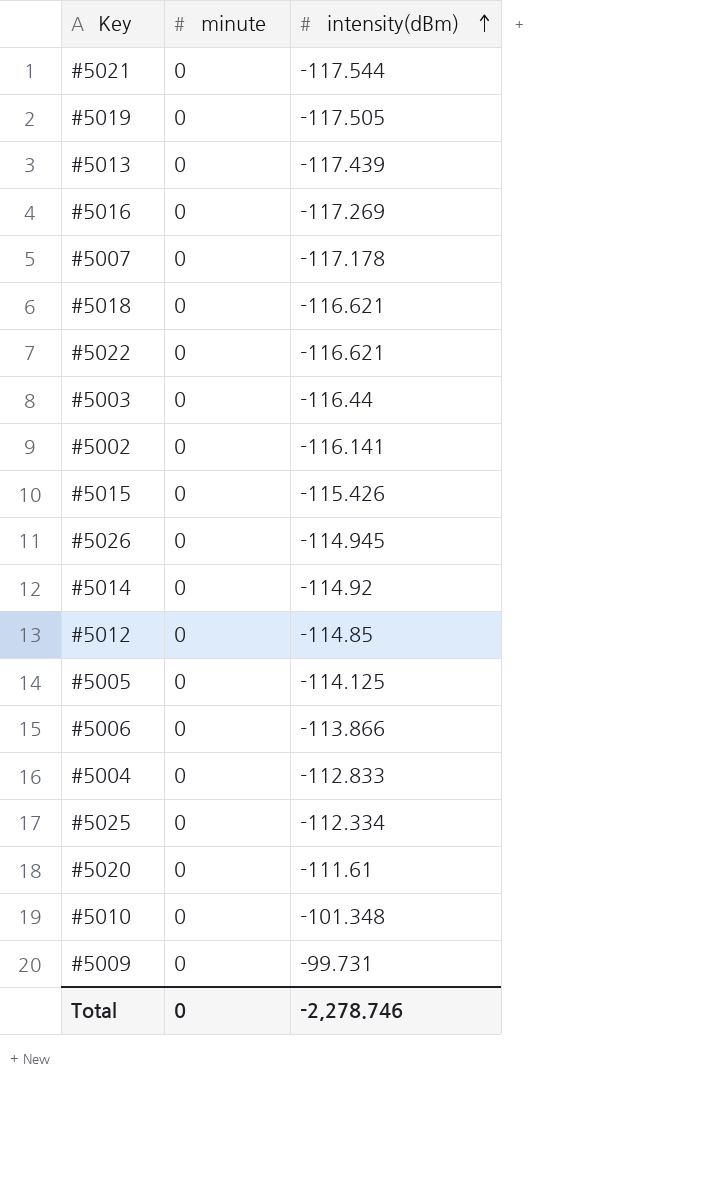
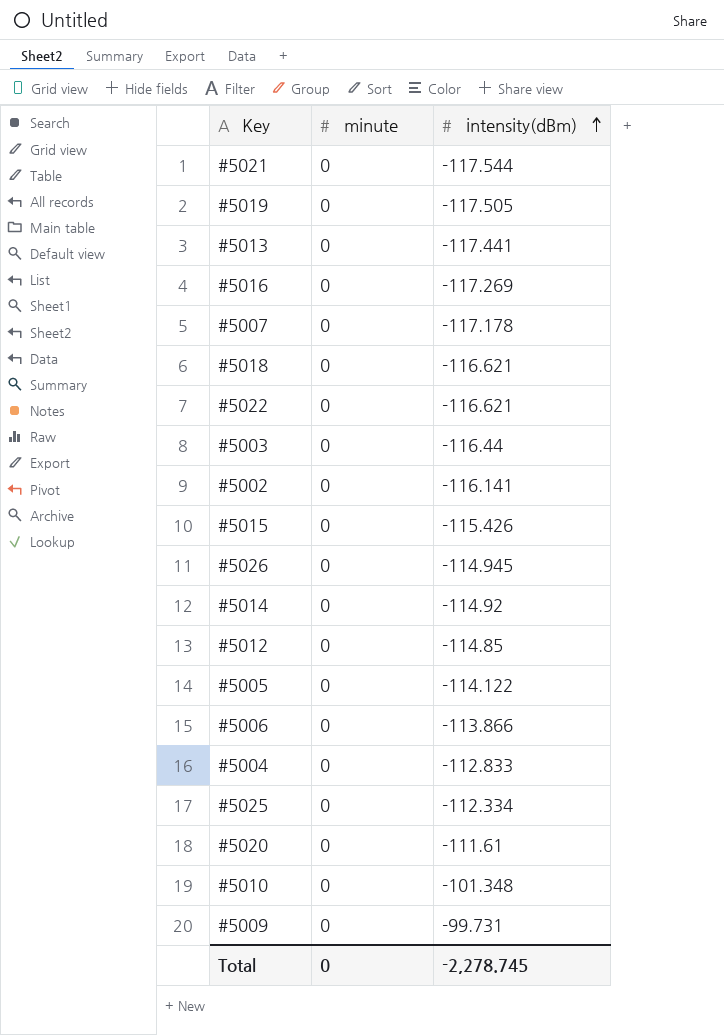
#5013 | intensity(dBm): -117.439 -> -117.441
#5005 | intensity(dBm): -114.125 -> -114.122
Total | intensity(dBm): -2,278.746 -> -2,278.745

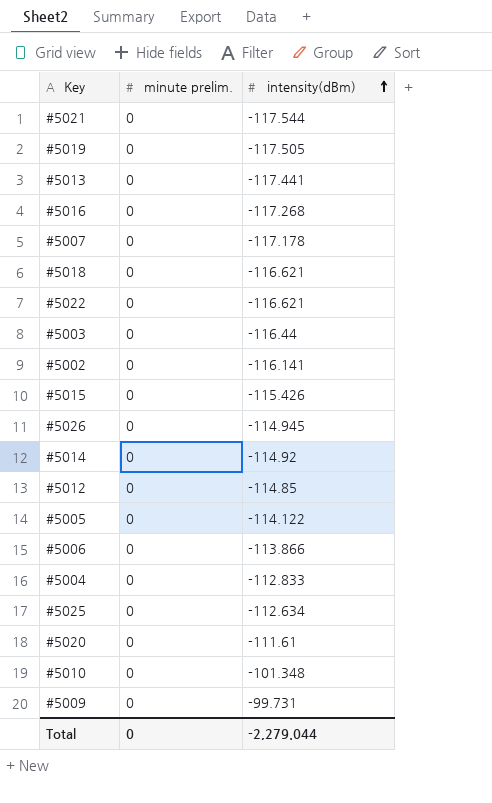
column name: minute -> minute prelim.
#5016 | intensity(dBm): -117.269 -> -117.268
#5025 | intensity(dBm): -112.334 -> -112.634
Total | intensity(dBm): -2,278.745 -> -2,279.044

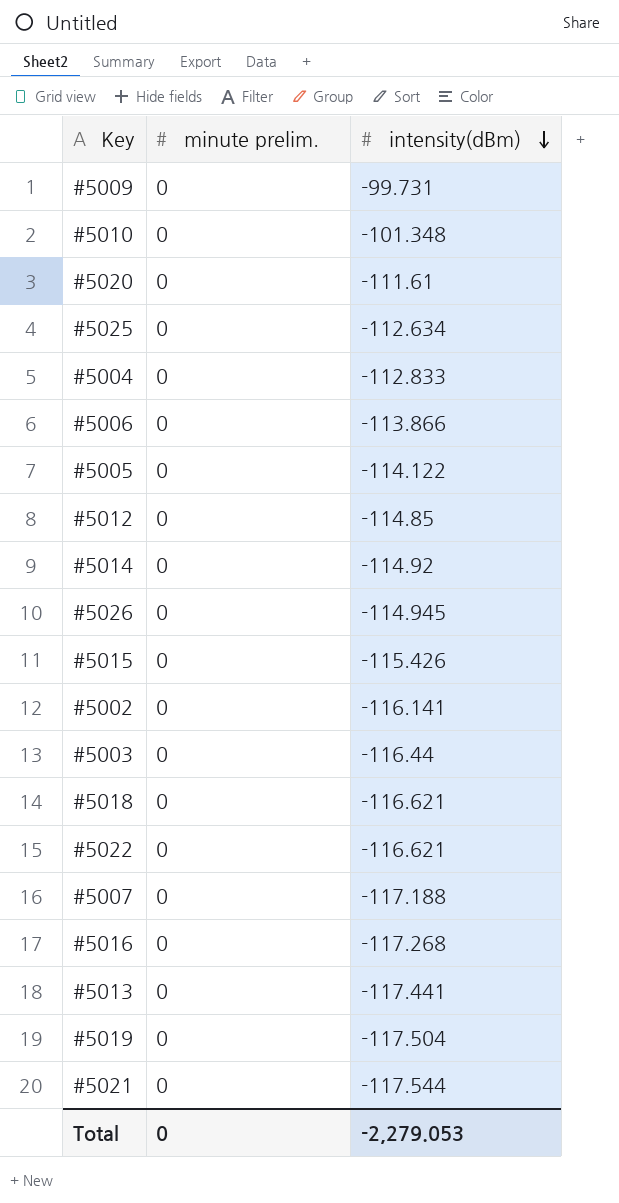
row order: intensity(dBm) ascending -> intensity(dBm) descending
#5007 | intensity(dBm): -117.178 -> -117.188
#5019 | intensity(dBm): -117.505 -> -117.504
Total | intensity(dBm): -2,279.044 -> -2,279.053

